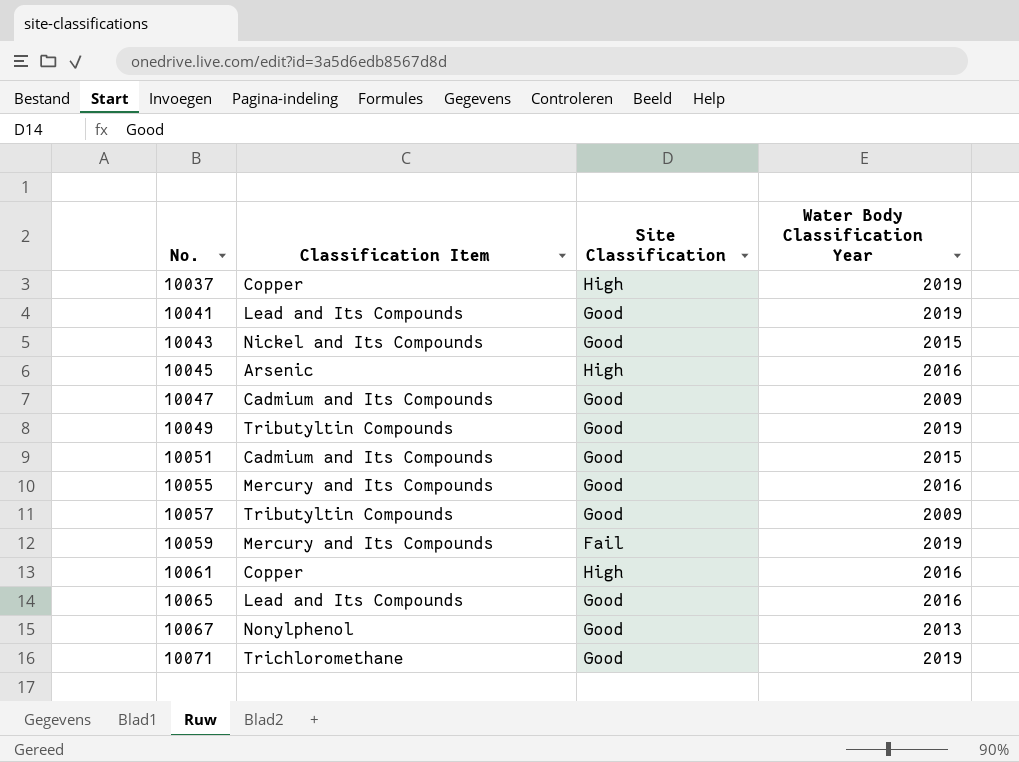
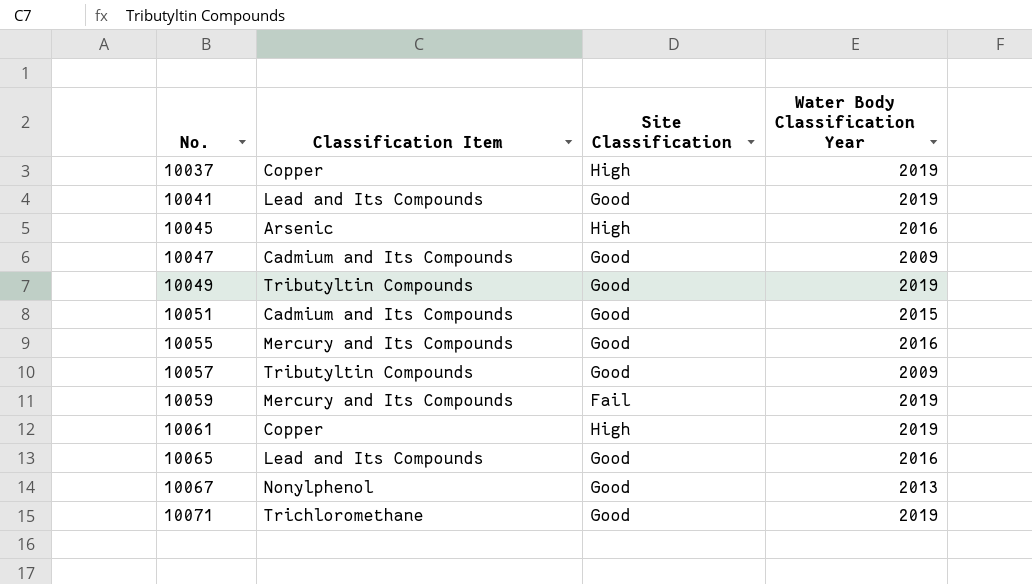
row 10043: Nickel and Its Compounds | Good | 2015 -> none
10061 | Water Body Classification Year: 2016 -> 2019

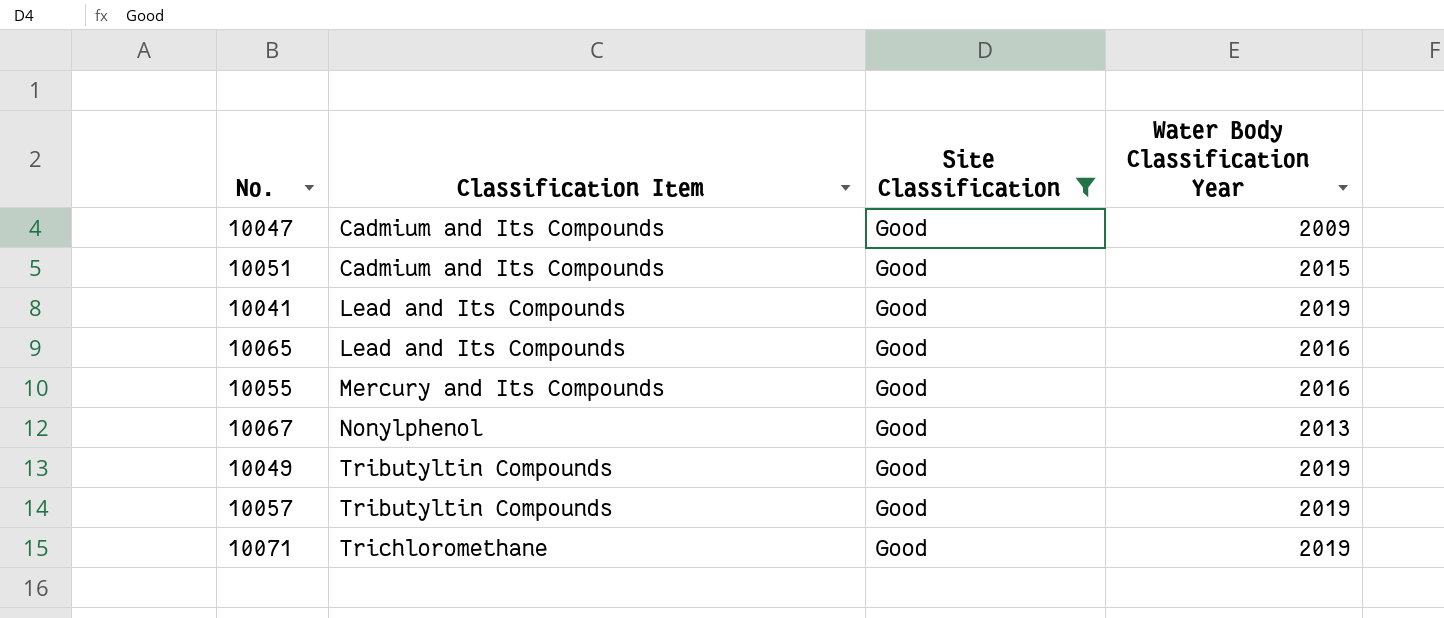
filter: none -> Site Classification = Good
row order: No. ascending -> Classification Item ascending
10057 | Water Body Classification Year: 2009 -> 2019

